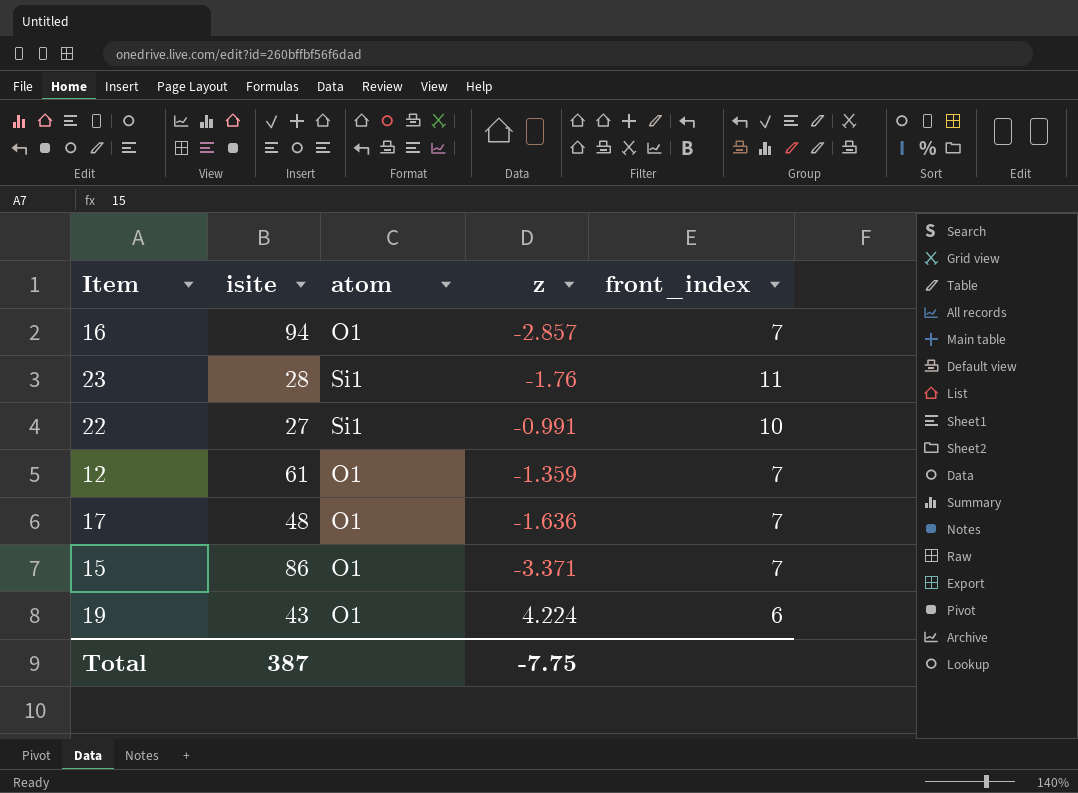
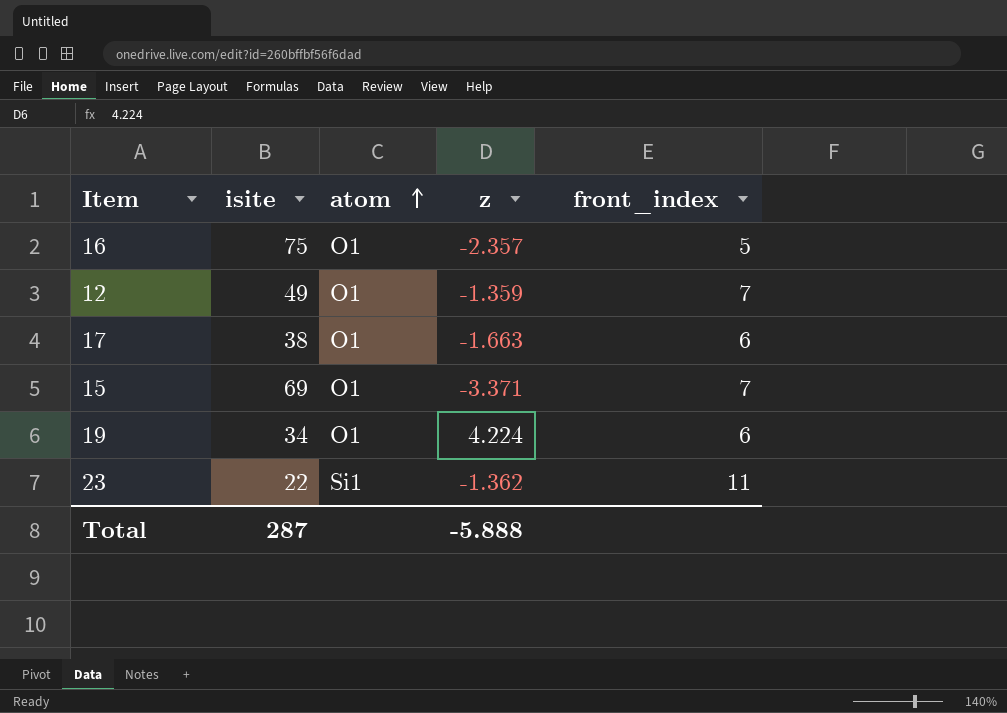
row order: none -> atom ascending
row 22: 27 | Si1 | -0.991 | 10 -> none
16 | isite: 94 -> 75
16 | z: -2.857 -> -2.357
16 | front_index: 7 -> 5
12 | isite: 61 -> 49
17 | isite: 48 -> 38
17 | z: -1.636 -> -1.663
17 | front_index: 7 -> 6
15 | isite: 86 -> 69
19 | isite: 43 -> 34
23 | isite: 28 -> 22
23 | z: -1.76 -> -1.362
Total | isite: 387 -> 287
Total | z: -7.75 -> -5.888

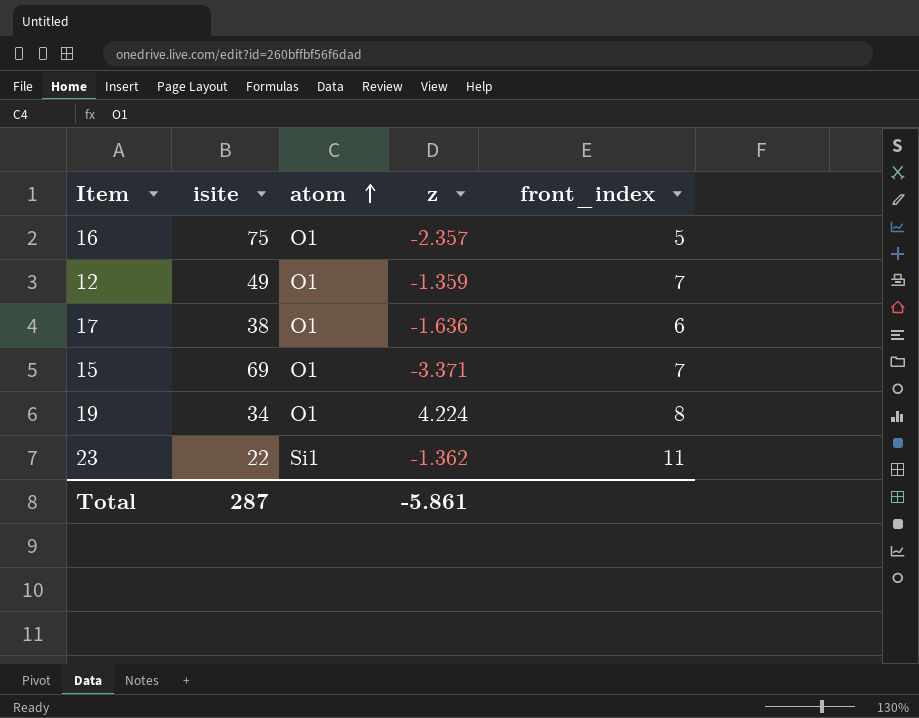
17 | z: -1.663 -> -1.636
19 | front_index: 6 -> 8
Total | z: -5.888 -> -5.861

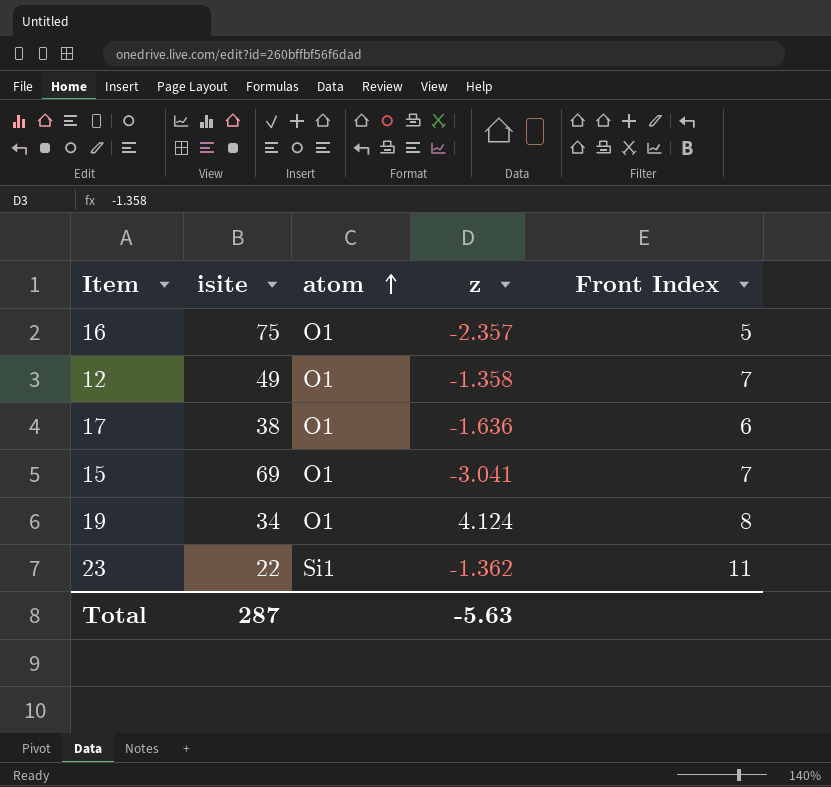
column name: front_index -> Front Index
12 | z: -1.359 -> -1.358
15 | z: -3.371 -> -3.041
19 | z: 4.224 -> 4.124
Total | z: -5.861 -> -5.63

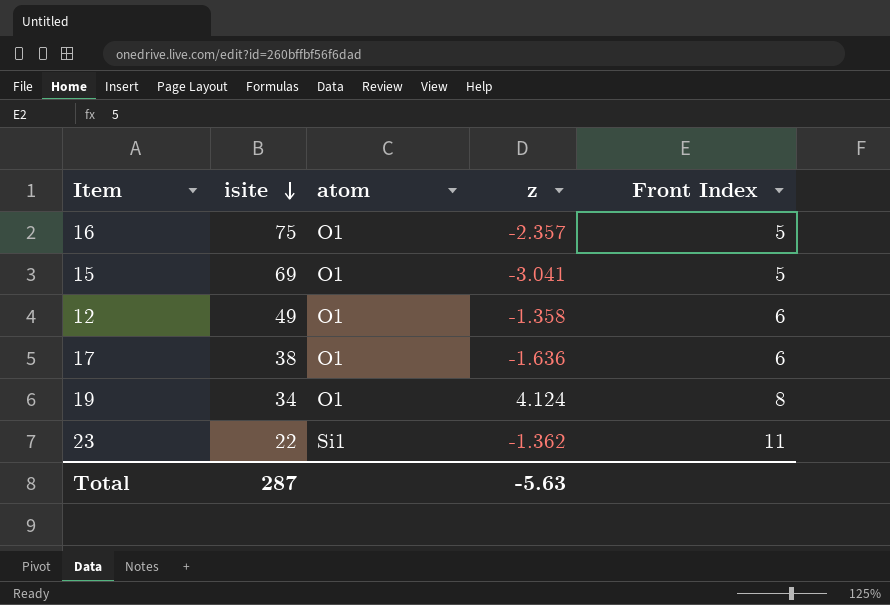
row order: atom ascending -> isite descending
15 | Front Index: 7 -> 5
12 | Front Index: 7 -> 6

